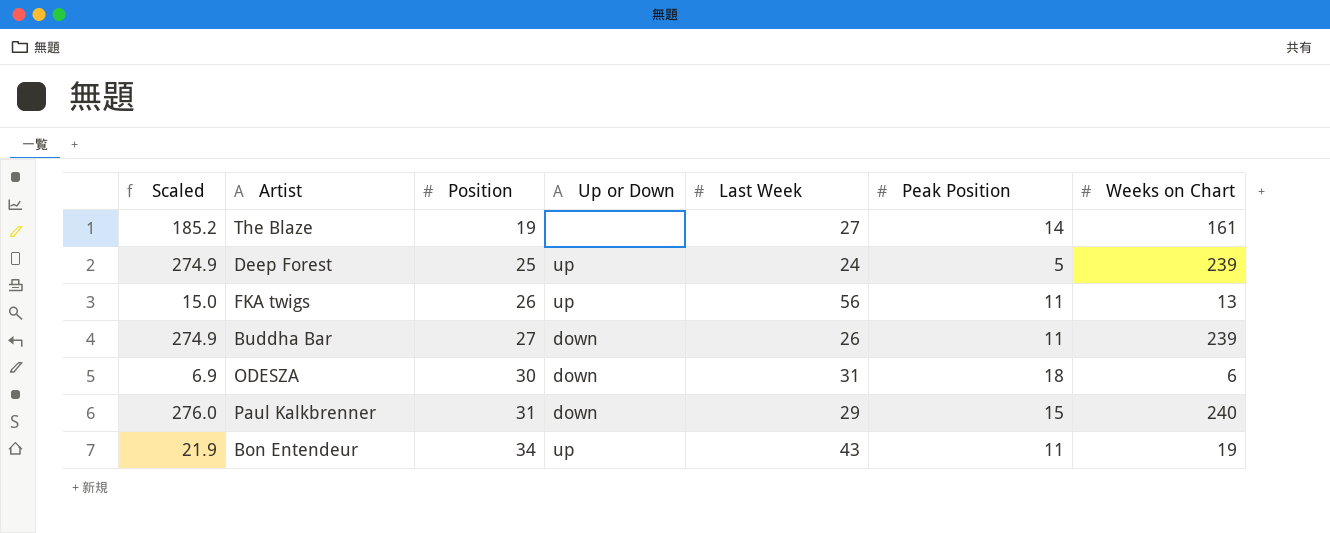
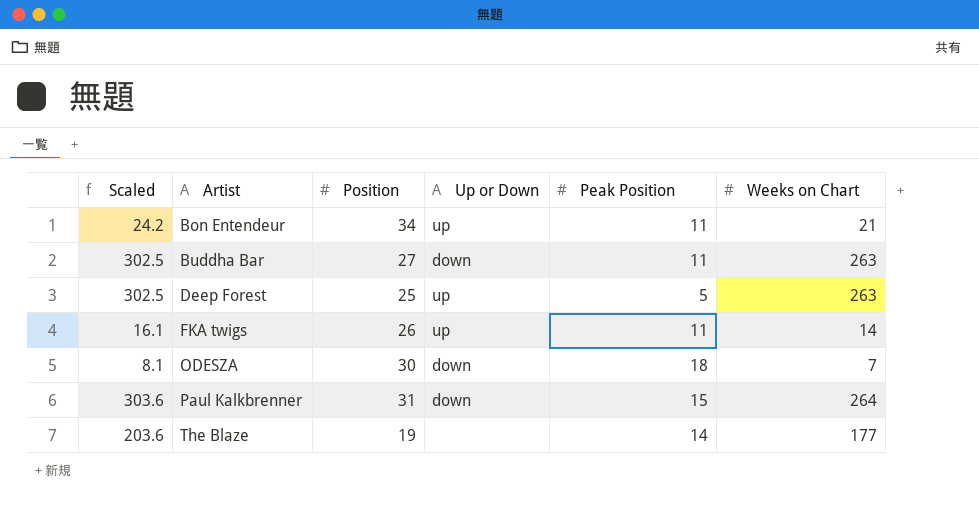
row order: Position ascending -> Artist ascending
column Last Week | position: 5 -> none
Bon Entendeur | Scaled: 21.9 -> 24.2
Bon Entendeur | Weeks on Chart: 19 -> 21
Buddha Bar | Scaled: 274.9 -> 302.5
Buddha Bar | Weeks on Chart: 239 -> 263
Deep Forest | Scaled: 274.9 -> 302.5
Deep Forest | Weeks on Chart: 239 -> 263
FKA twigs | Scaled: 15.0 -> 16.1
FKA twigs | Weeks on Chart: 13 -> 14
ODESZA | Scaled: 6.9 -> 8.1
ODESZA | Weeks on Chart: 6 -> 7
Paul Kalkbrenner | Scaled: 276.0 -> 303.6
Paul Kalkbrenner | Weeks on Chart: 240 -> 264
The Blaze | Scaled: 185.2 -> 203.6
The Blaze | Weeks on Chart: 161 -> 177

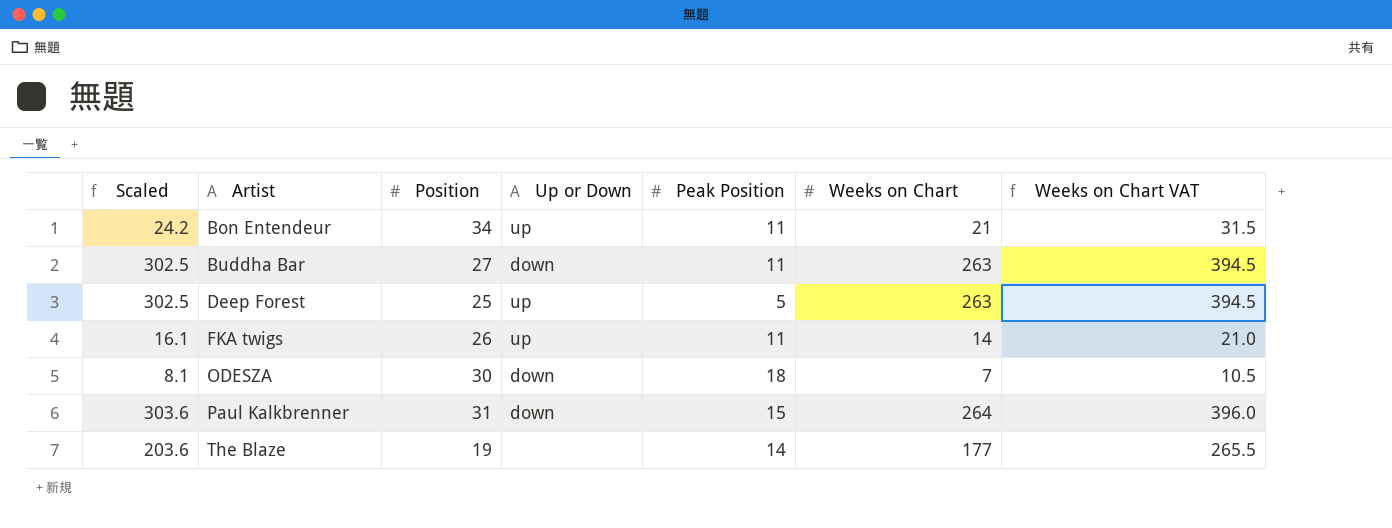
column Weeks on Chart VAT | formula: none -> [Weeks on Chart] * 1.5

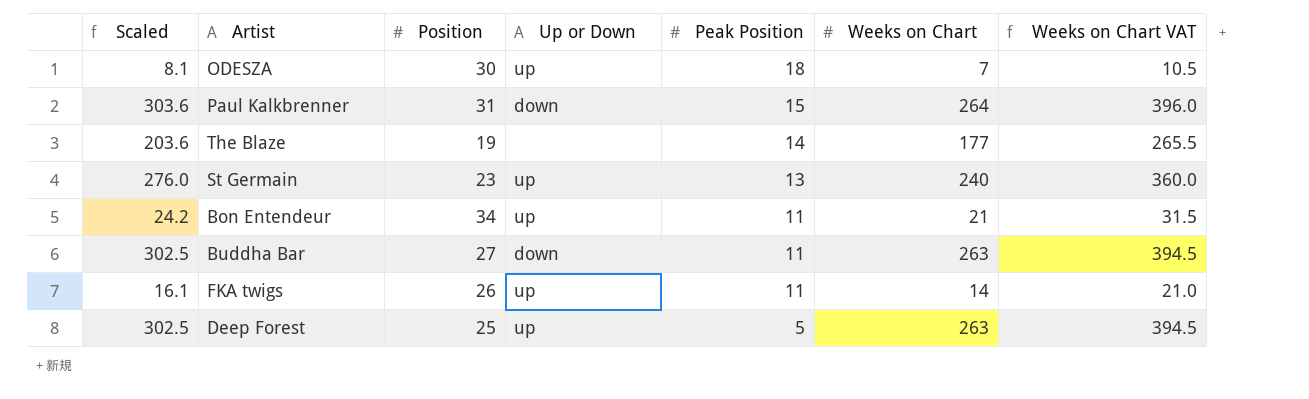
row order: Artist ascending -> Peak Position descending
ODESZA | Up or Down: down -> up
row St Germain: none -> 276.0 | 23 | up | 13 | 240 | 360.0

